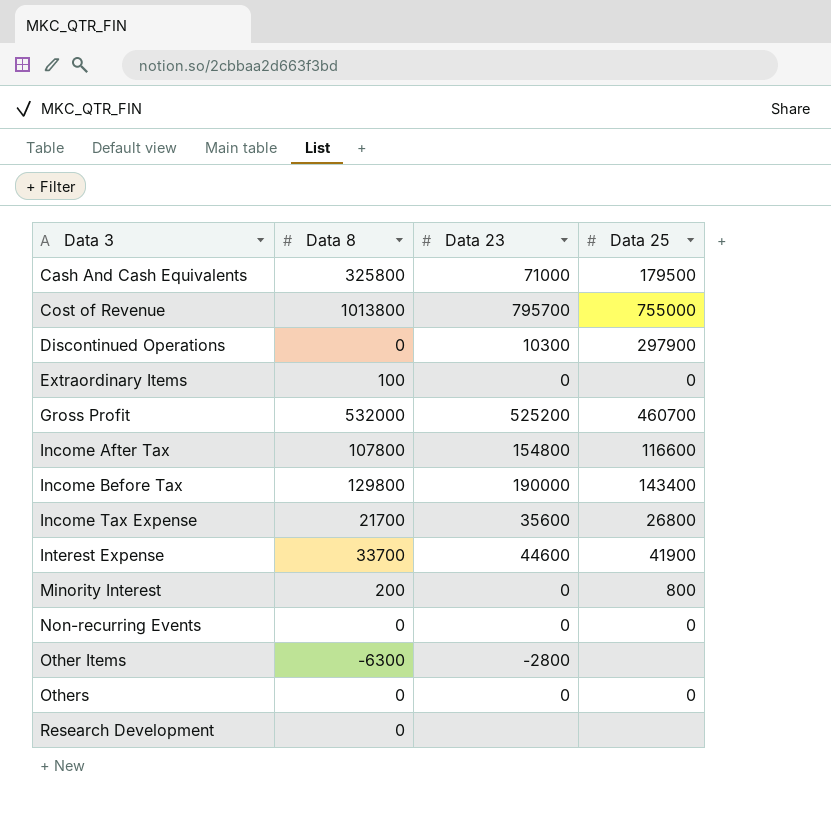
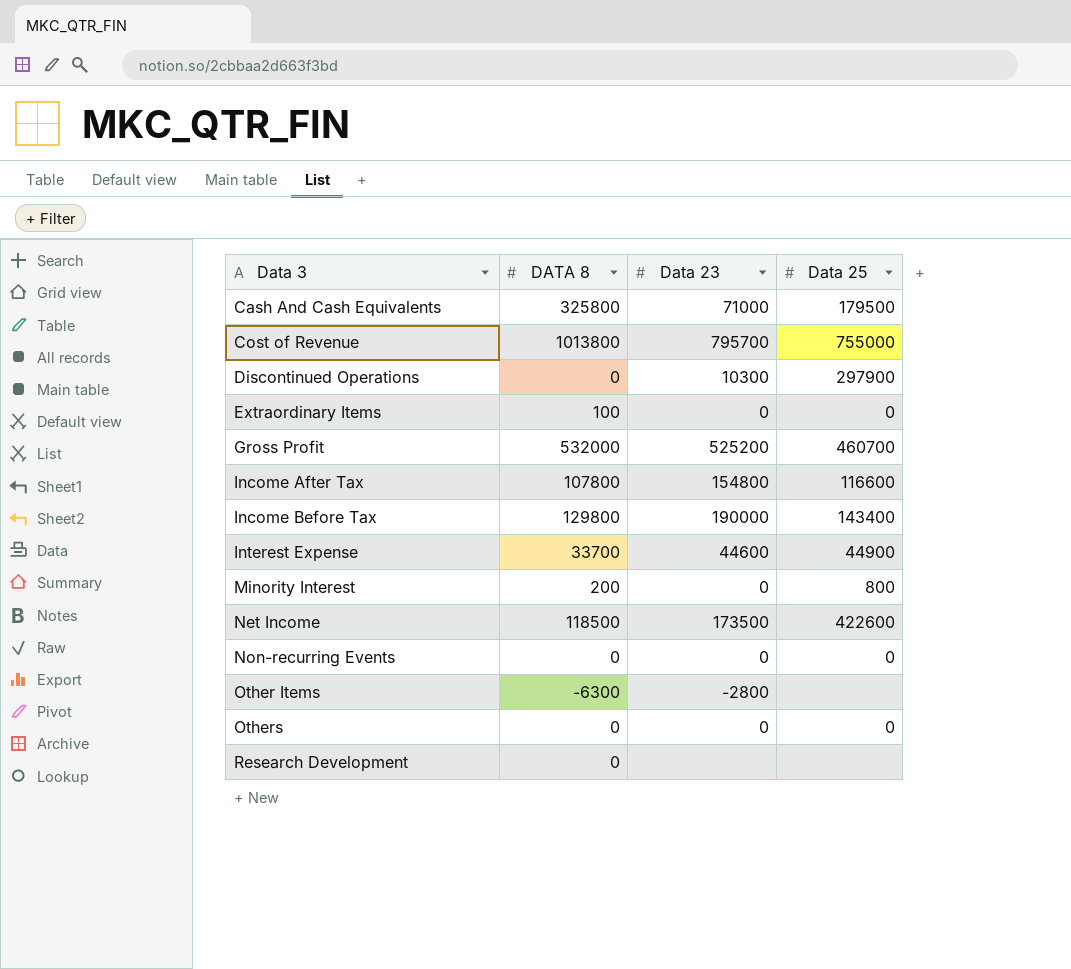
column name: Data 8 -> DATA 8
row Income Tax Expense: 21700 | 35600 | 26800 -> none
Interest Expense | Data 25: 41900 -> 44900
row Net Income: none -> 118500 | 173500 | 422600

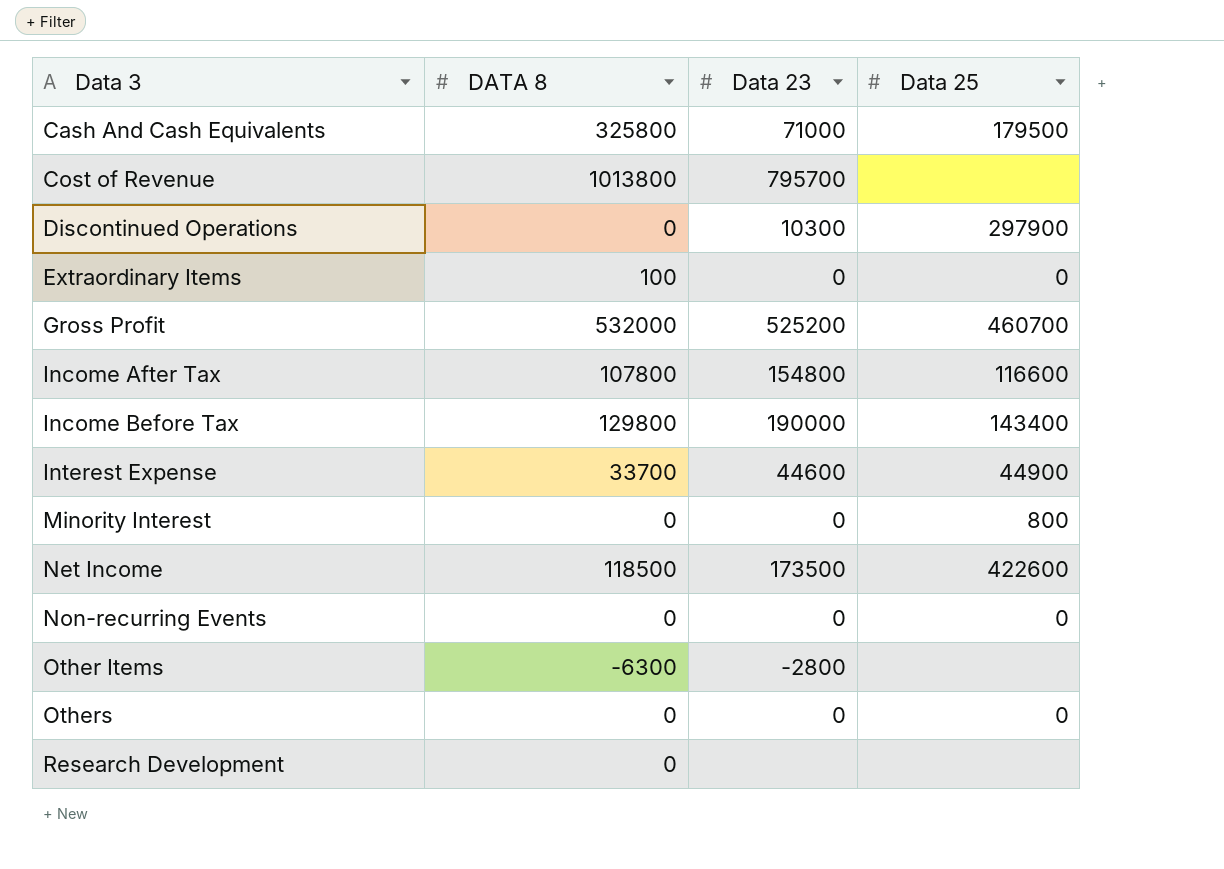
Cost of Revenue | Data 25: 755000 -> none
Minority Interest | DATA 8: 200 -> 0

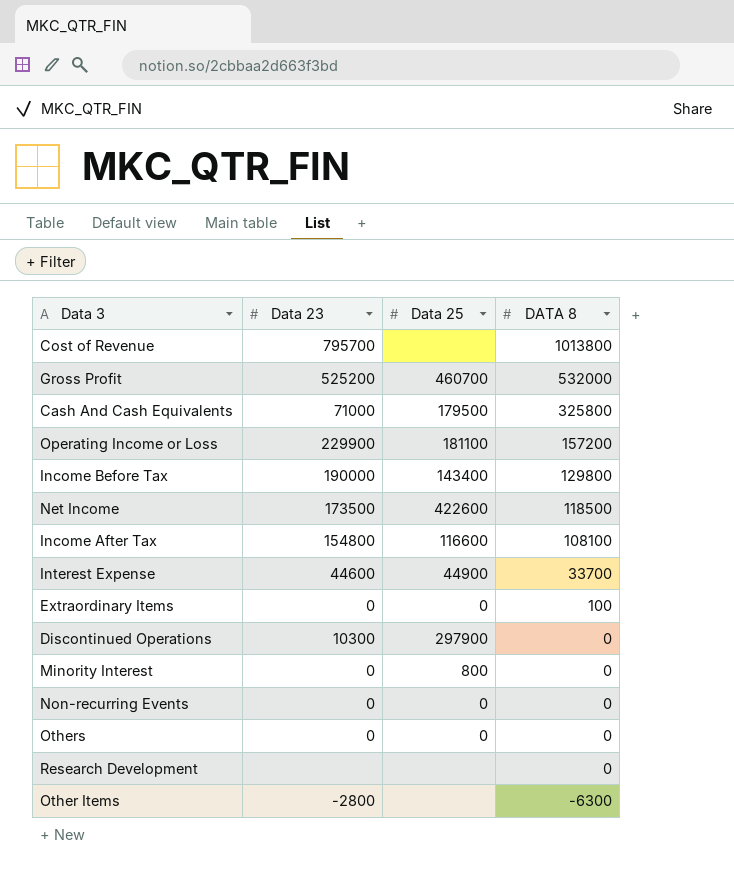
row order: Data 3 ascending -> DATA 8 descending
column DATA 8 | position: 2 -> 4
row Operating Income or Loss: none -> 229900 | 181100 | 157200
Income After Tax | DATA 8: 107800 -> 108100

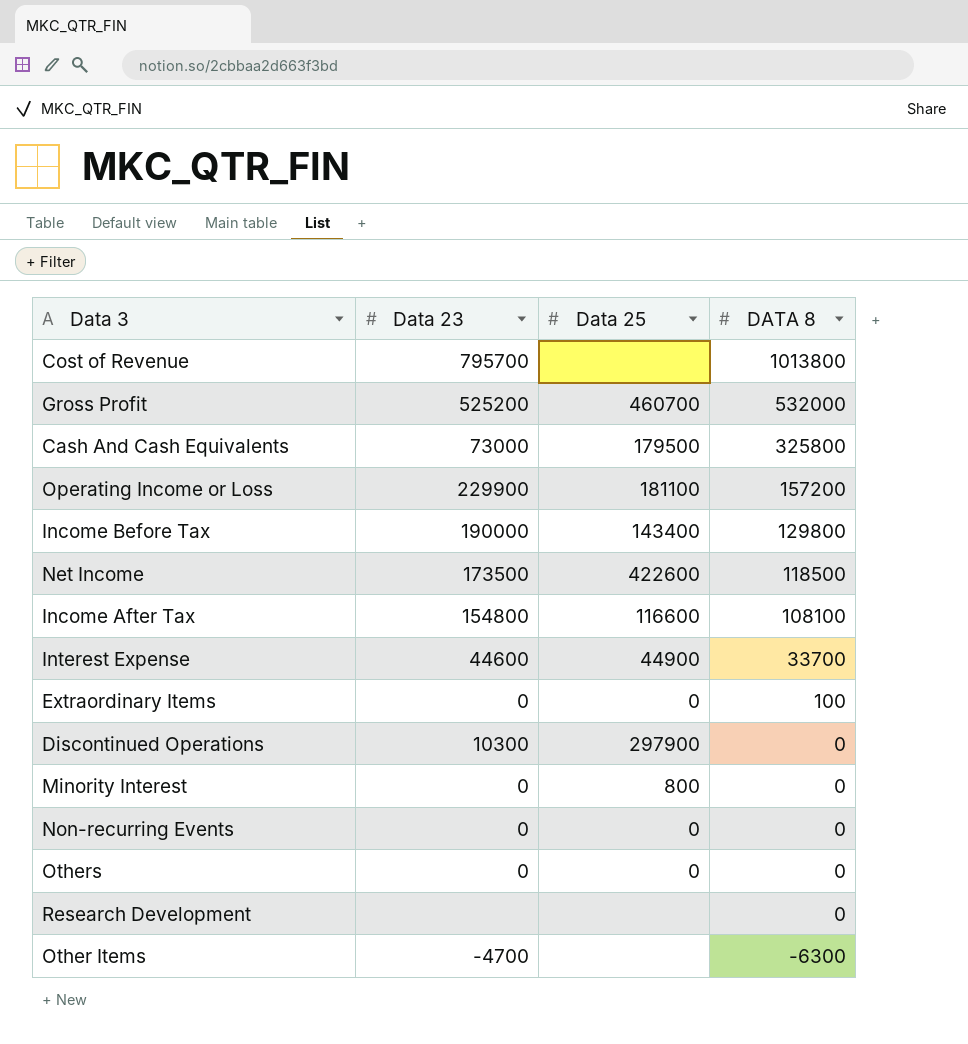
Cash And Cash Equivalents | Data 23: 71000 -> 73000
Other Items | Data 23: -2800 -> -4700

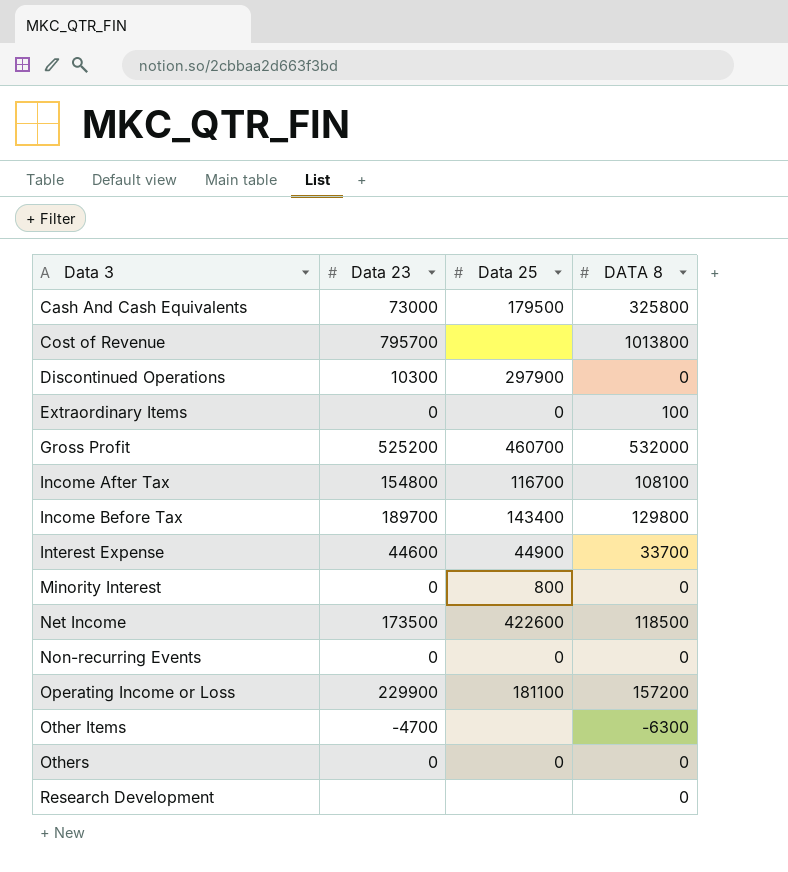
row order: DATA 8 descending -> Data 3 ascending
Income After Tax | Data 25: 116600 -> 116700
Income Before Tax | Data 23: 190000 -> 189700

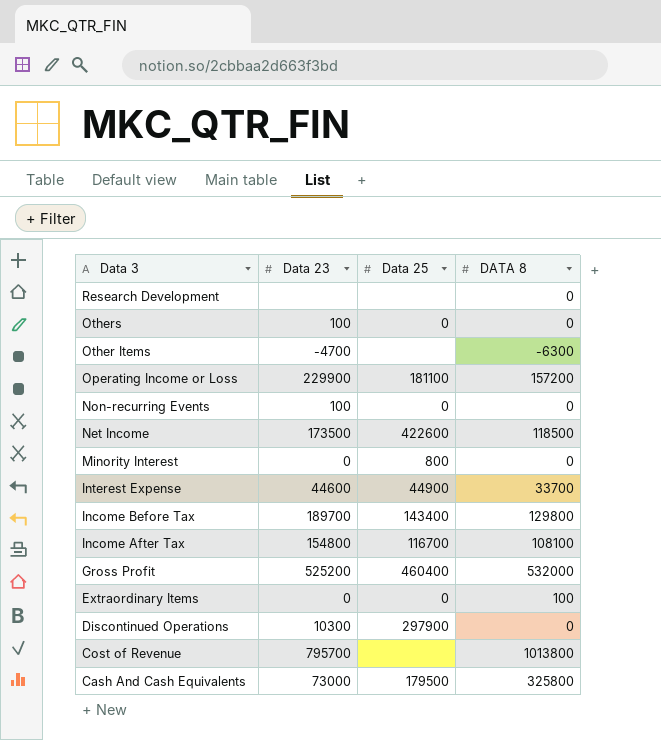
row order: Data 3 ascending -> Data 3 descending
Others | Data 23: 0 -> 100
Non-recurring Events | Data 23: 0 -> 100
Gross Profit | Data 25: 460700 -> 460400

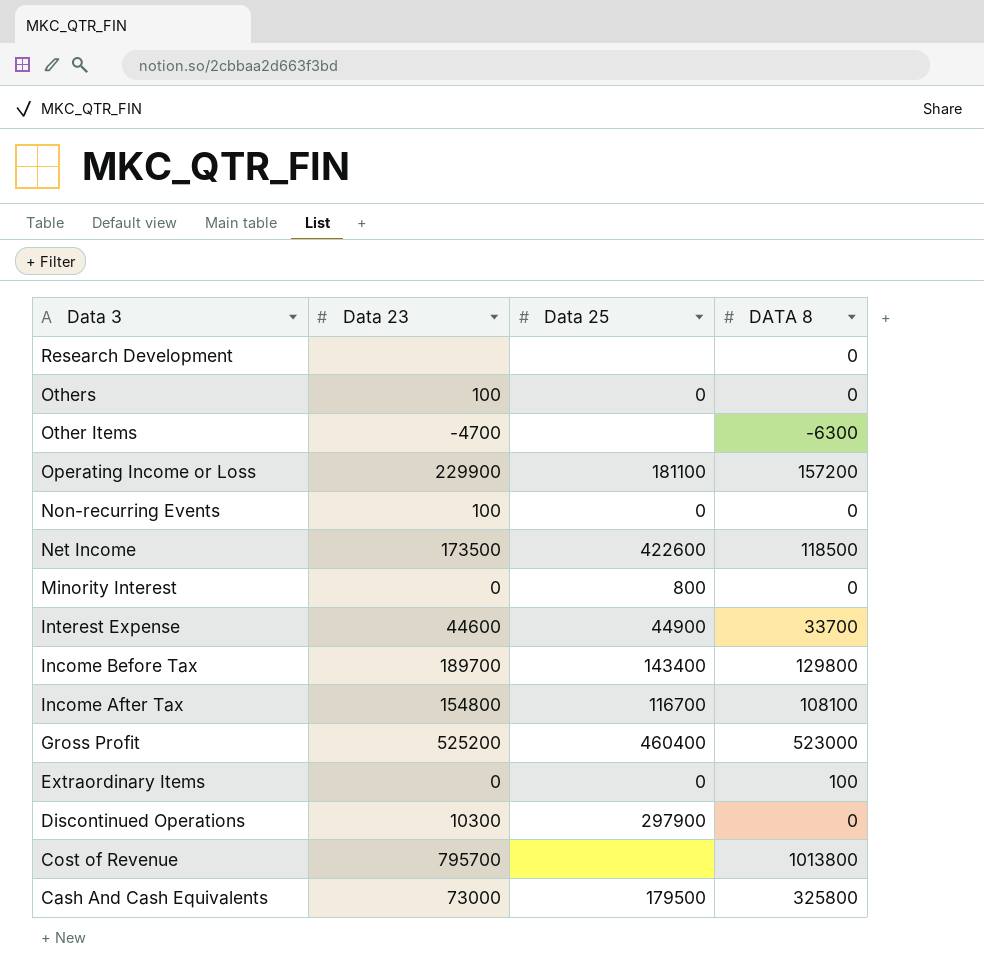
Gross Profit | DATA 8: 532000 -> 523000

